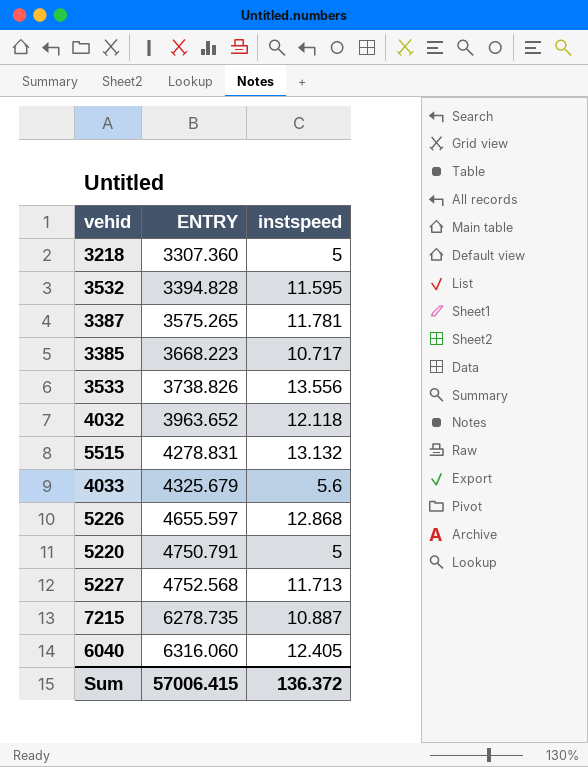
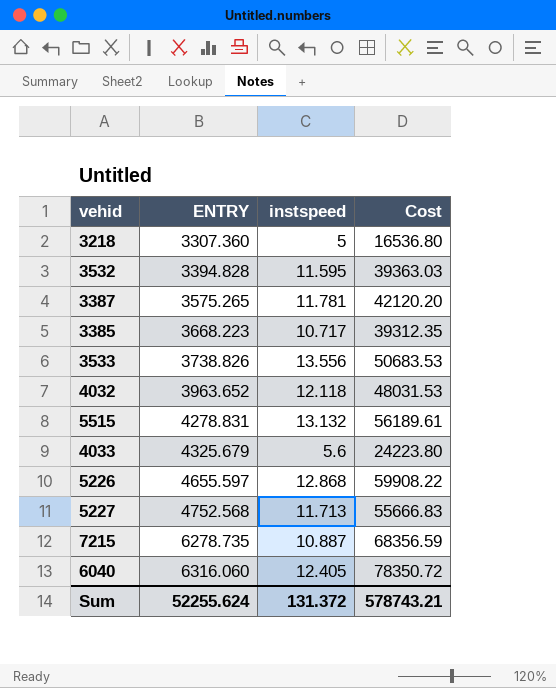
column Cost | formula: none -> [ENTRY] * [instspeed]
row 5220: 4750.791 | 5 -> none
Sum | ENTRY: 57006.415 -> 52255.624
Sum | instspeed: 136.372 -> 131.372

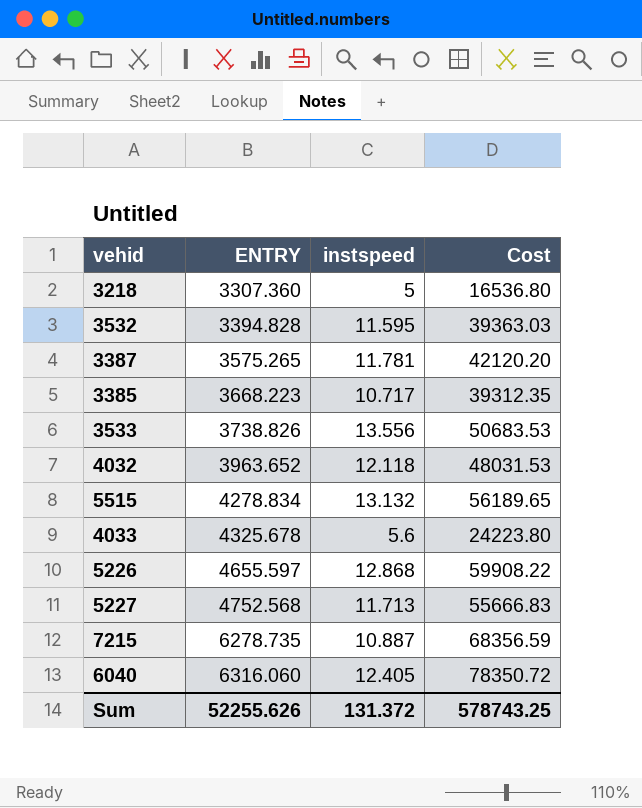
5515 | ENTRY: 4278.831 -> 4278.834
5515 | Cost: 56189.61 -> 56189.65
4033 | ENTRY: 4325.679 -> 4325.678
Sum | ENTRY: 52255.624 -> 52255.626
Sum | Cost: 578743.21 -> 578743.25

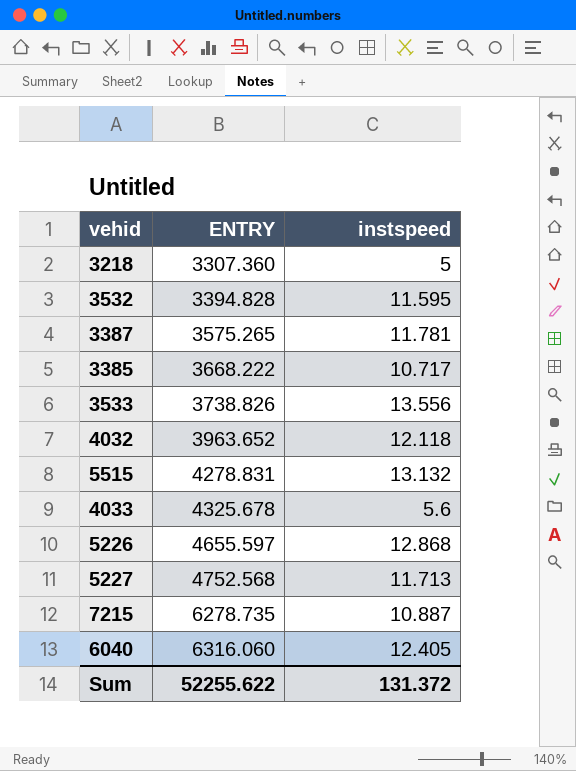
column Cost | formula: [ENTRY] * [instspeed] -> none
3385 | ENTRY: 3668.223 -> 3668.222
5515 | ENTRY: 4278.834 -> 4278.831
Sum | ENTRY: 52255.626 -> 52255.622

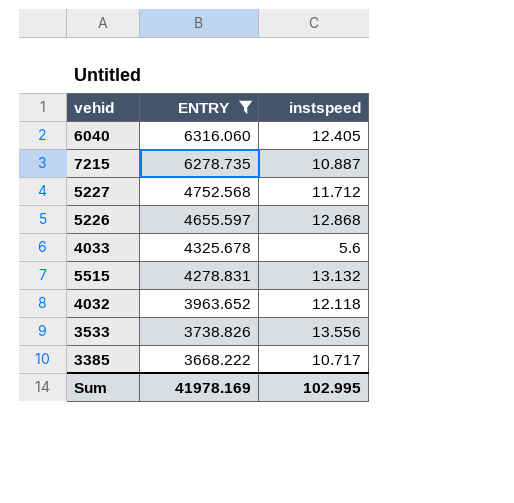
filter: none -> ENTRY >= 3668.222
row order: ENTRY ascending -> ENTRY descending
5227 | instspeed: 11.713 -> 11.712
Sum | ENTRY: 52255.622 -> 41978.169
Sum | instspeed: 131.372 -> 102.995

